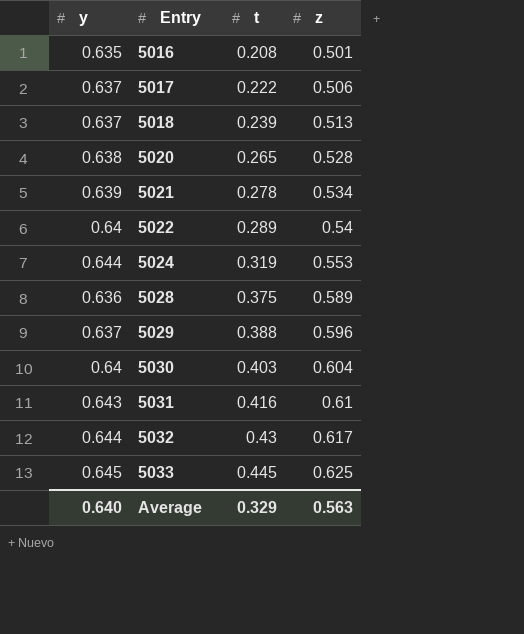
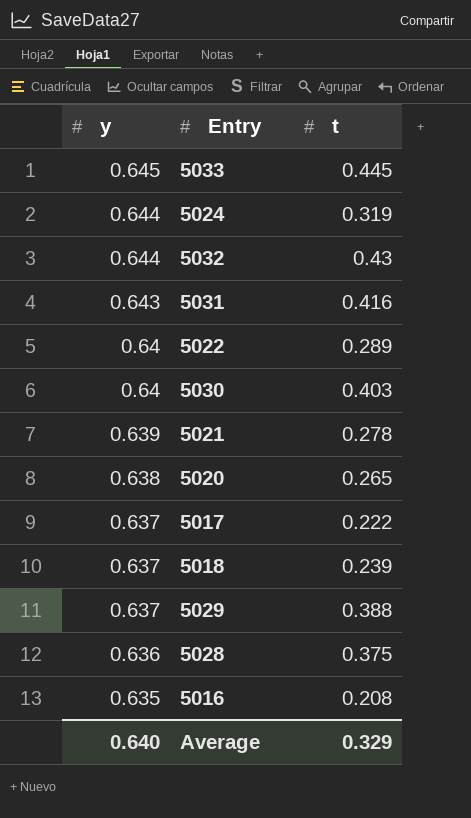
row order: Entry ascending -> y descending
column z | position: 4 -> none

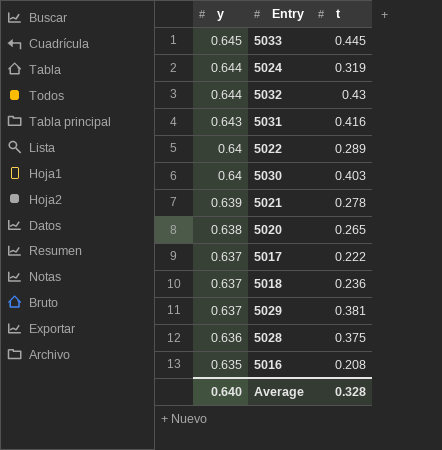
5018 | t: 0.239 -> 0.236
5029 | t: 0.388 -> 0.381
Average | t: 0.329 -> 0.328

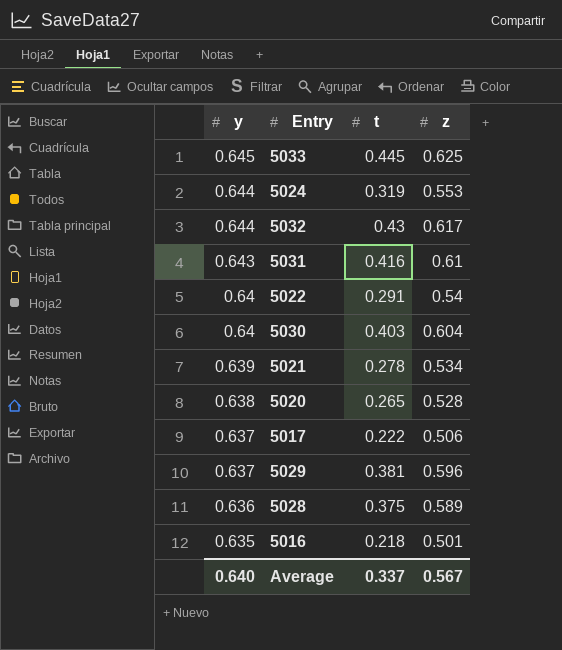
column z | position: none -> 4
row 5018: 0.637 | 0.236 -> none
5022 | t: 0.289 -> 0.291
5016 | t: 0.208 -> 0.218
Average | t: 0.328 -> 0.337

